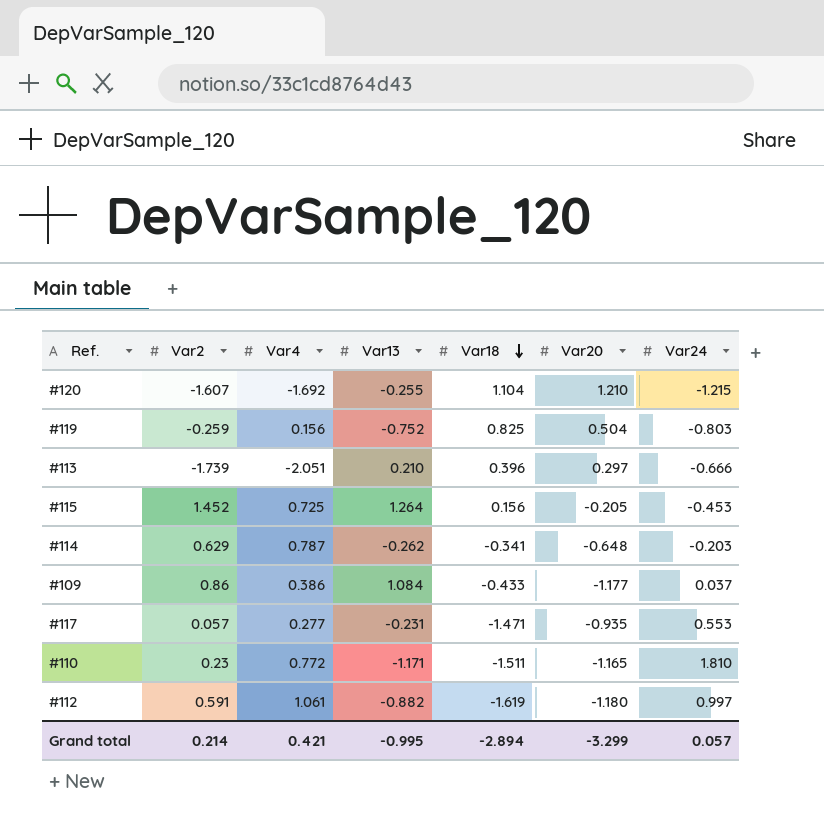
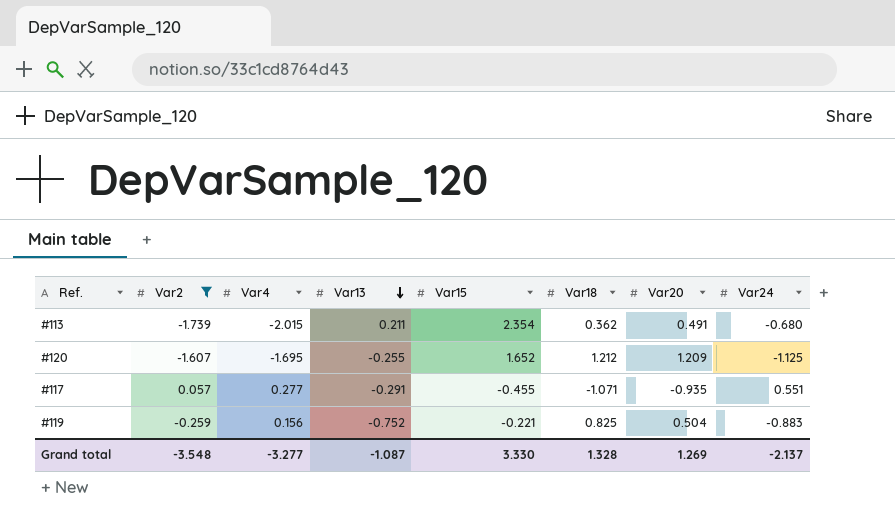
filter: none -> Var2 <= 0.057
row order: Var18 descending -> Var13 descending
column Var15 | position: none -> 5
#113 | Var4: -2.051 -> -2.015
#113 | Var13: 0.210 -> 0.211
#113 | Var18: 0.396 -> 0.362
#113 | Var20: 0.297 -> 0.491
#113 | Var24: -0.666 -> -0.680
#120 | Var4: -1.692 -> -1.695
#120 | Var18: 1.104 -> 1.212
#120 | Var20: 1.210 -> 1.209
#120 | Var24: -1.215 -> -1.125
#117 | Var13: -0.231 -> -0.291
#117 | Var18: -1.471 -> -1.071
#117 | Var24: 0.553 -> 0.551
#119 | Var24: -0.803 -> -0.883
Grand total | Var2: 0.214 -> -3.548
Grand total | Var4: 0.421 -> -3.277
Grand total | Var13: -0.995 -> -1.087
Grand total | Var18: -2.894 -> 1.328
Grand total | Var20: -3.299 -> 1.269
Grand total | Var24: 0.057 -> -2.137

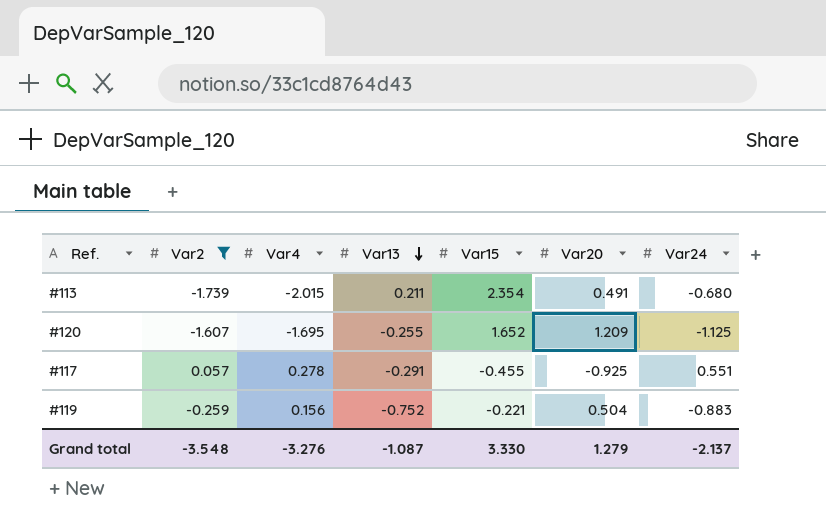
column Var18 | position: 6 -> none
#117 | Var4: 0.277 -> 0.278
#117 | Var20: -0.935 -> -0.925
Grand total | Var4: -3.277 -> -3.276
Grand total | Var20: 1.269 -> 1.279

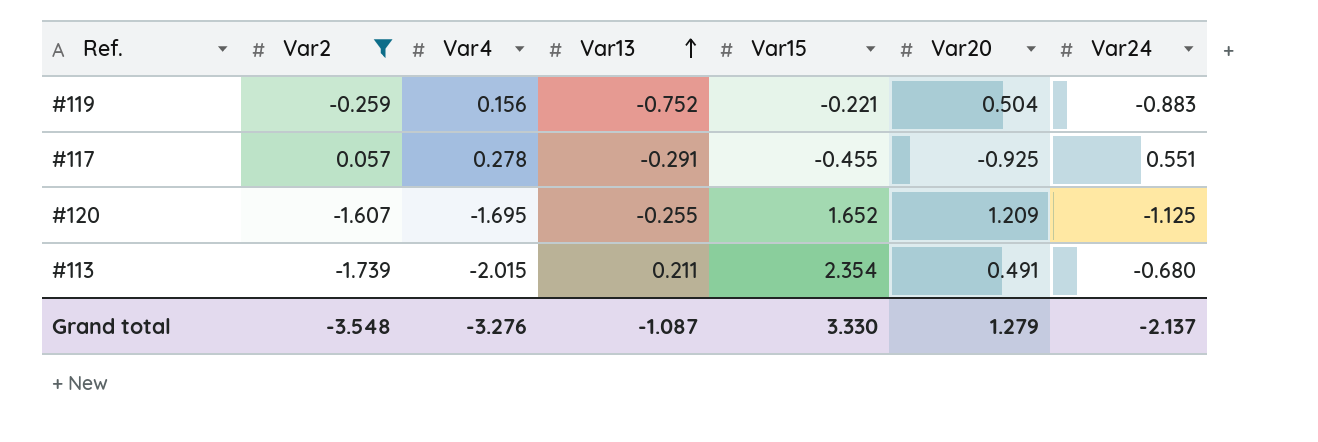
row order: Var13 descending -> Var13 ascending

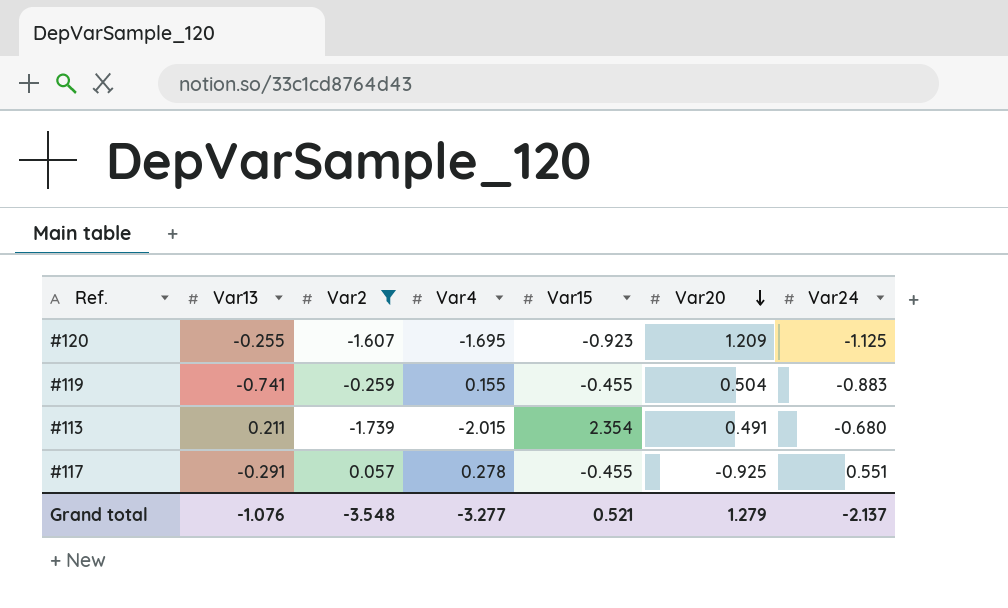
row order: Var13 ascending -> Var20 descending
column Var13 | position: 4 -> 2
#120 | Var15: 1.652 -> -0.923
#119 | Var13: -0.752 -> -0.741
#119 | Var4: 0.156 -> 0.155
#119 | Var15: -0.221 -> -0.455
Grand total | Var13: -1.087 -> -1.076
Grand total | Var4: -3.276 -> -3.277
Grand total | Var15: 3.330 -> 0.521

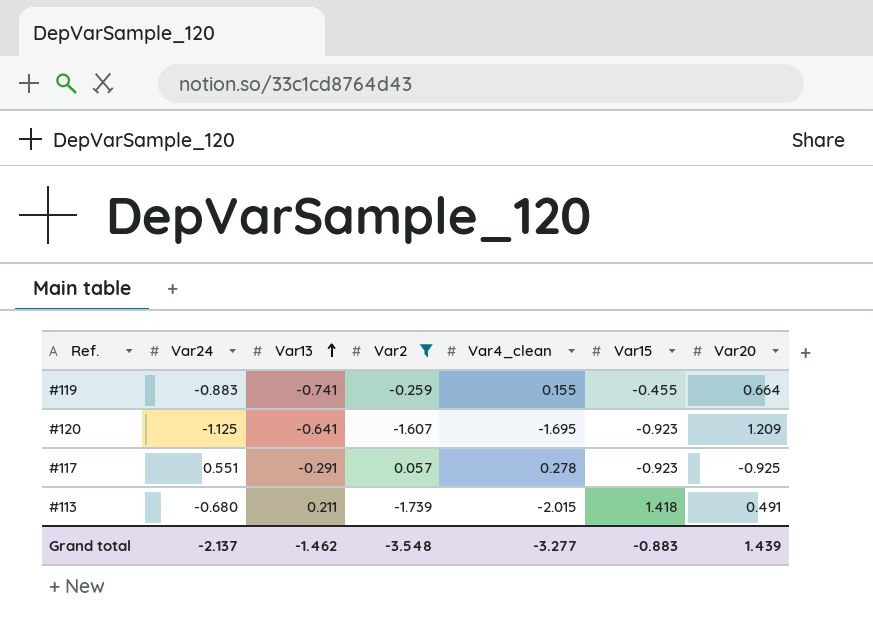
row order: Var20 descending -> Var13 ascending
column Var24 | position: 7 -> 2
column name: Var4 -> Var4_clean
#119 | Var20: 0.504 -> 0.664
#120 | Var13: -0.255 -> -0.641
#117 | Var15: -0.455 -> -0.923
#113 | Var15: 2.354 -> 1.418
Grand total | Var13: -1.076 -> -1.462
Grand total | Var15: 0.521 -> -0.883
Grand total | Var20: 1.279 -> 1.439

